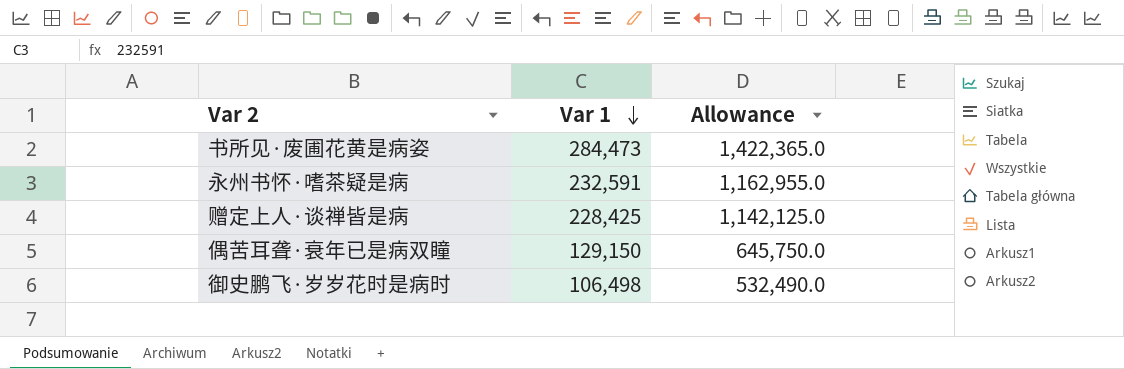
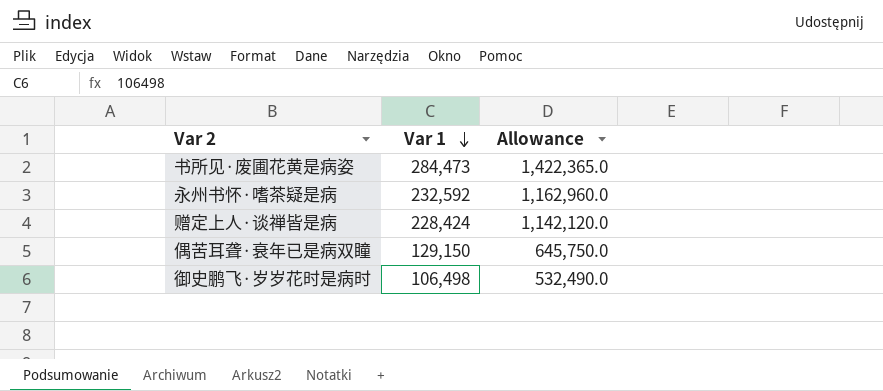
永州书怀·嗜茶疑是病 | Var 1: 232,591 -> 232,592
永州书怀·嗜茶疑是病 | Allowance: 1,162,955.0 -> 1,162,960.0
赠定上人·谈禅皆是病 | Var 1: 228,425 -> 228,424
赠定上人·谈禅皆是病 | Allowance: 1,142,125.0 -> 1,142,120.0

